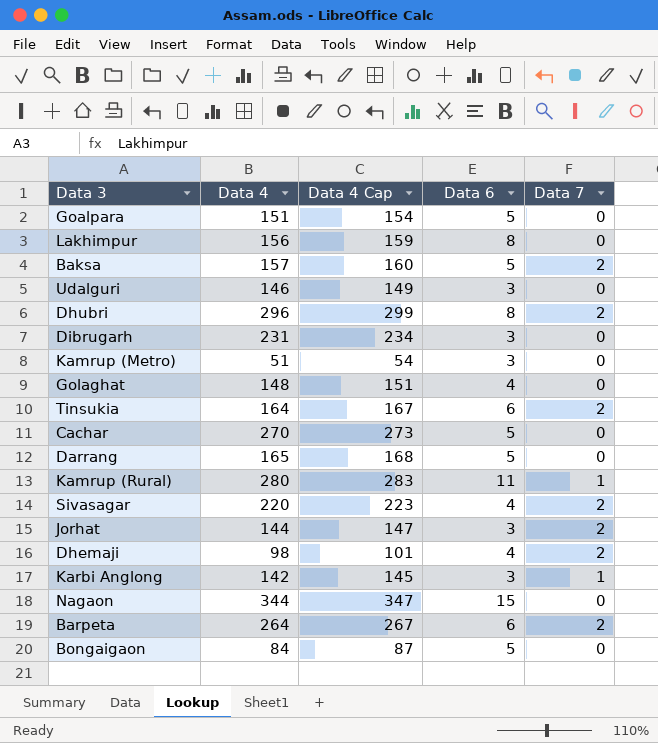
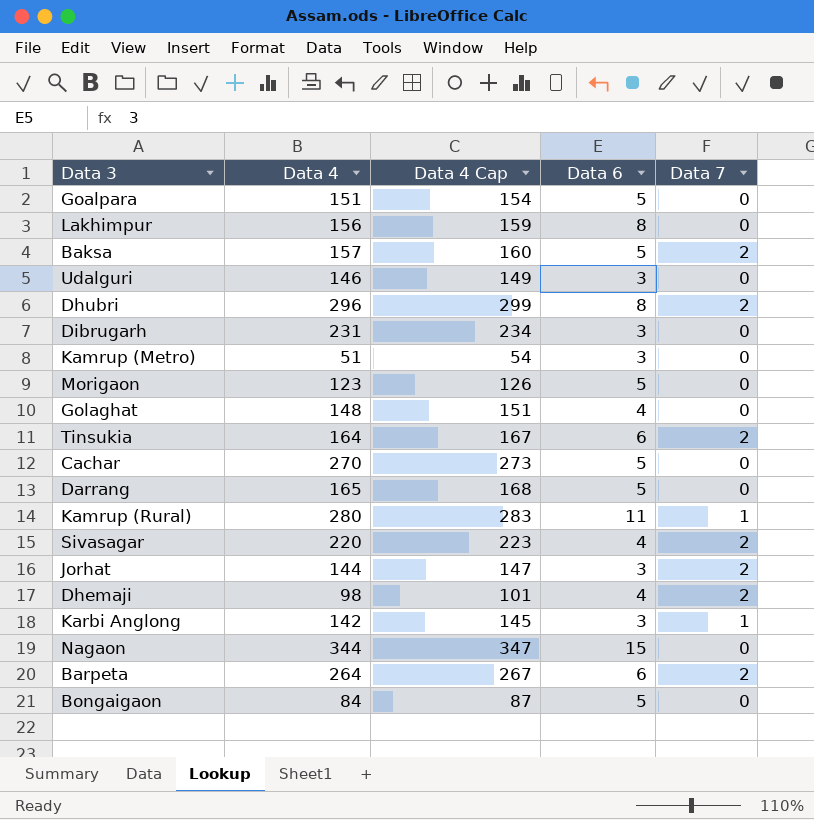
row Morigaon: none -> 123 | 126 | 5 | 0

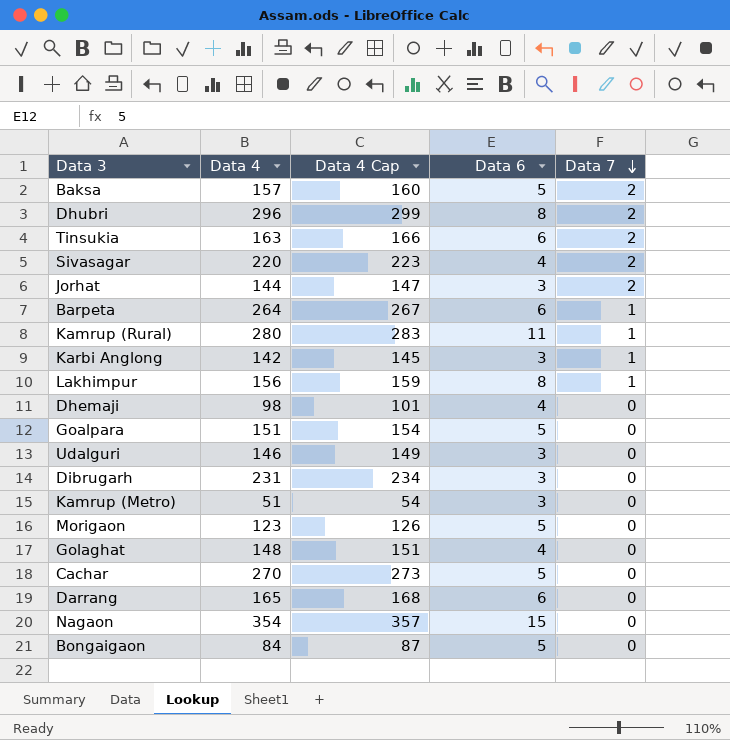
row order: none -> Data 7 descending
Tinsukia | Data 4: 164 -> 163
Tinsukia | Data 4 Cap: 167 -> 166
Barpeta | Data 7: 2 -> 1
Lakhimpur | Data 7: 0 -> 1
Dhemaji | Data 7: 2 -> 0
Darrang | Data 6: 5 -> 6
Nagaon | Data 4: 344 -> 354
Nagaon | Data 4 Cap: 347 -> 357

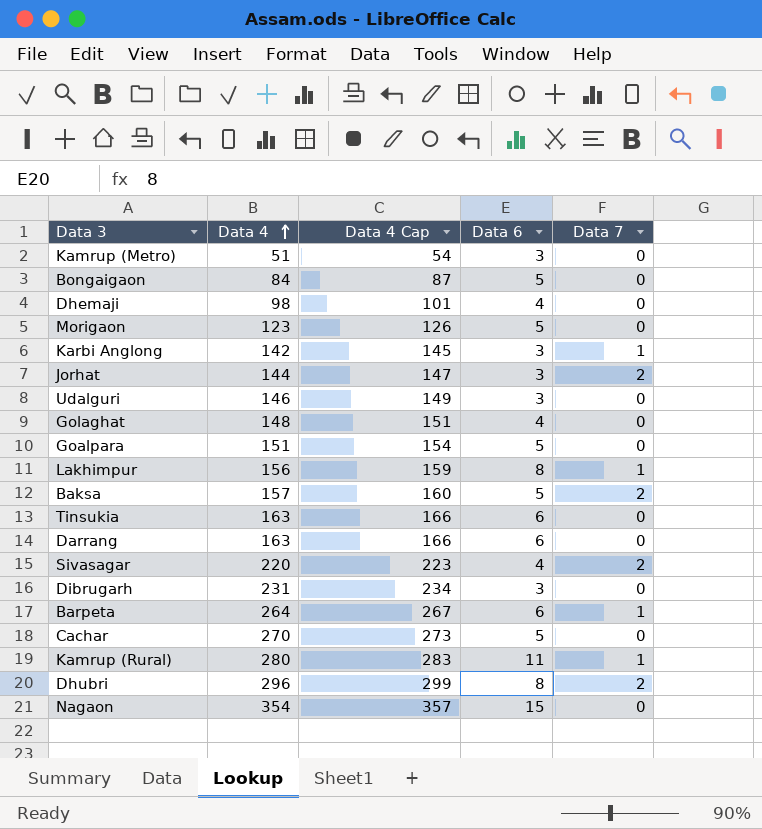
row order: Data 7 descending -> Data 4 ascending
Tinsukia | Data 7: 2 -> 0
Darrang | Data 4: 165 -> 163
Darrang | Data 4 Cap: 168 -> 166

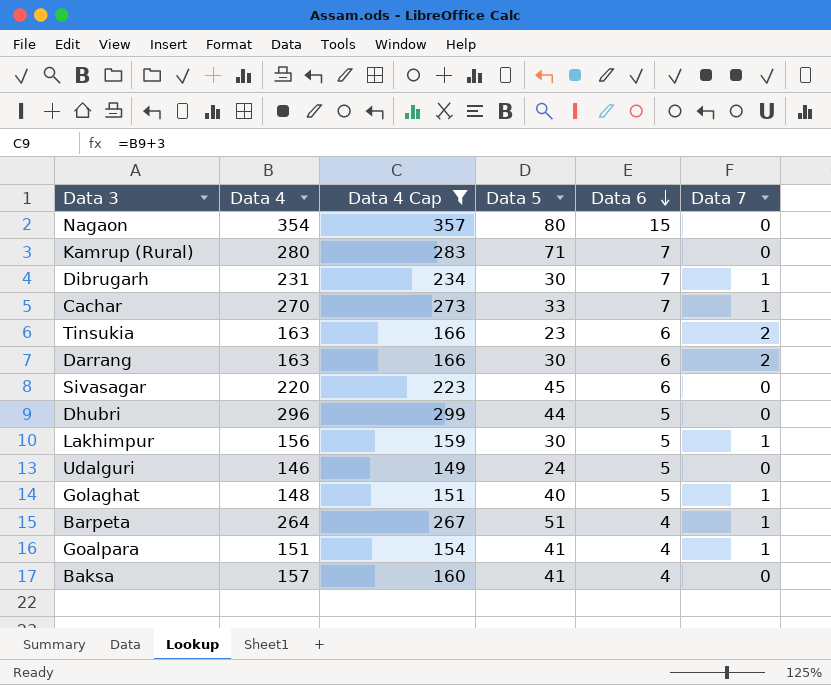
filter: none -> Data 4 Cap >= 149
row order: Data 4 ascending -> Data 6 descending
column Data 5 | position: none -> 4
Kamrup (Rural) | Data 6: 11 -> 7
Kamrup (Rural) | Data 7: 1 -> 0
Dibrugarh | Data 6: 3 -> 7
Dibrugarh | Data 7: 0 -> 1
Cachar | Data 6: 5 -> 7
Cachar | Data 7: 0 -> 1
Tinsukia | Data 7: 0 -> 2
Darrang | Data 7: 0 -> 2
Sivasagar | Data 6: 4 -> 6
Sivasagar | Data 7: 2 -> 0
Dhubri | Data 6: 8 -> 5
Dhubri | Data 7: 2 -> 0
Lakhimpur | Data 6: 8 -> 5
Udalguri | Data 6: 3 -> 5
Golaghat | Data 6: 4 -> 5
Golaghat | Data 7: 0 -> 1
Barpeta | Data 6: 6 -> 4
Goalpara | Data 6: 5 -> 4
Goalpara | Data 7: 0 -> 1
Baksa | Data 6: 5 -> 4
Baksa | Data 7: 2 -> 0

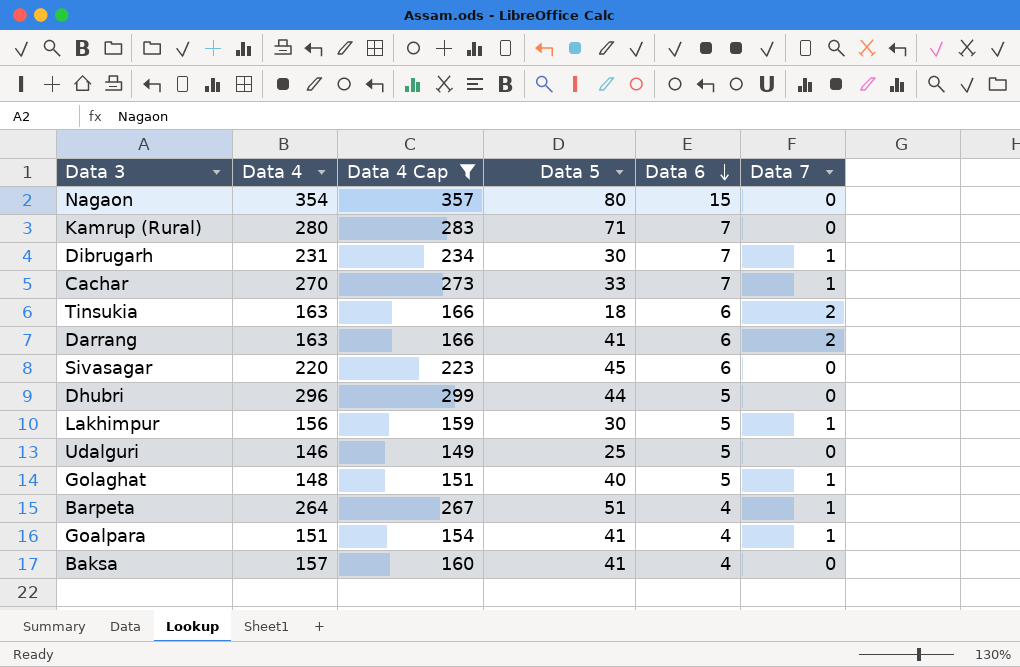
Tinsukia | Data 5: 23 -> 18
Darrang | Data 5: 30 -> 41
Udalguri | Data 5: 24 -> 25

